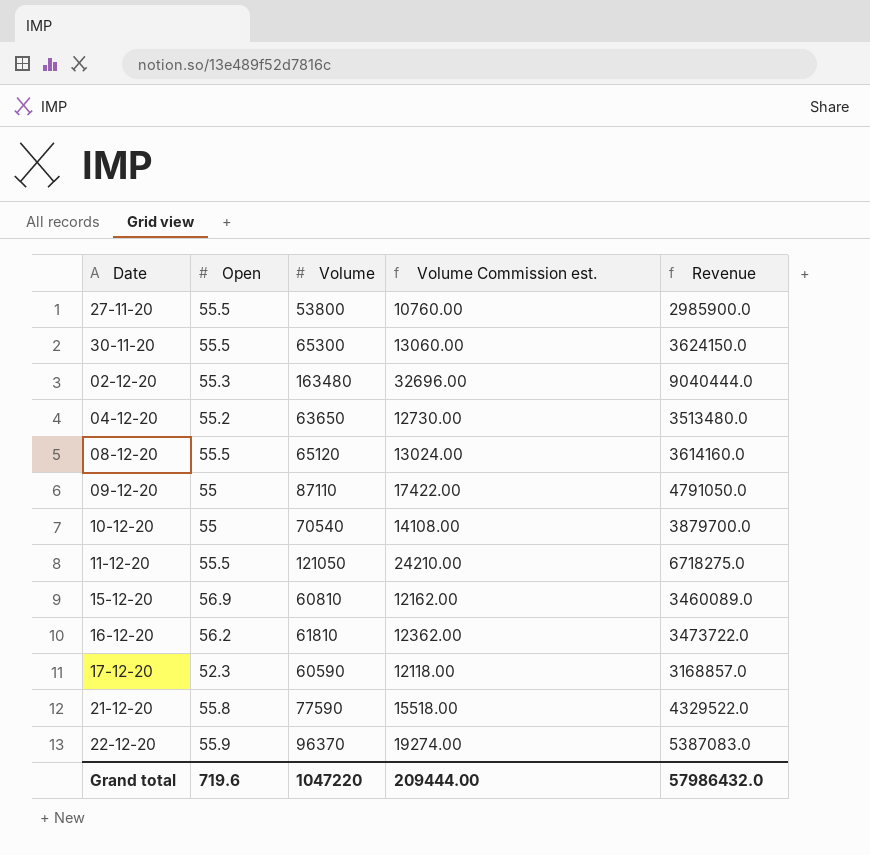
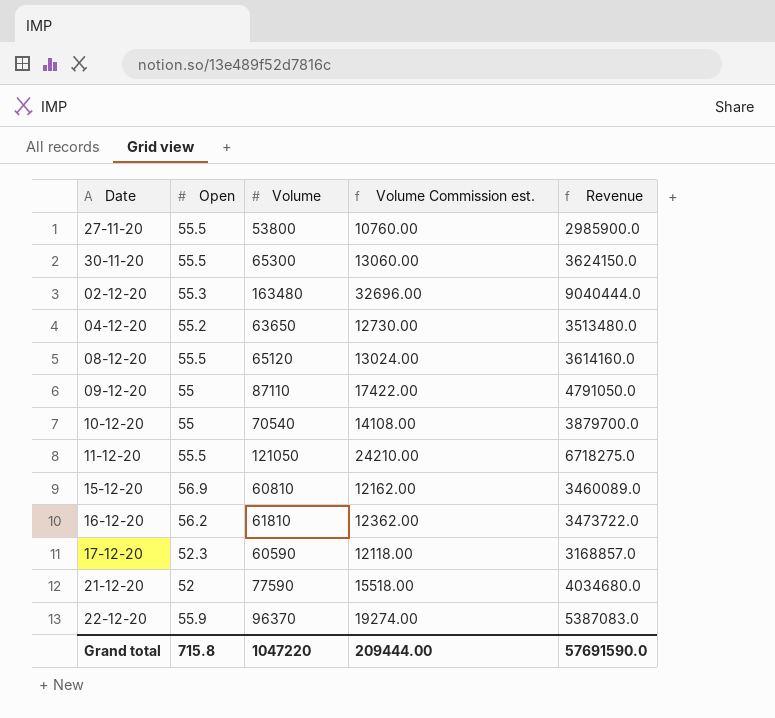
21-12-20 | Open: 55.8 -> 52
21-12-20 | Revenue: 4329522.0 -> 4034680.0
Grand total | Open: 719.6 -> 715.8
Grand total | Revenue: 57986432.0 -> 57691590.0

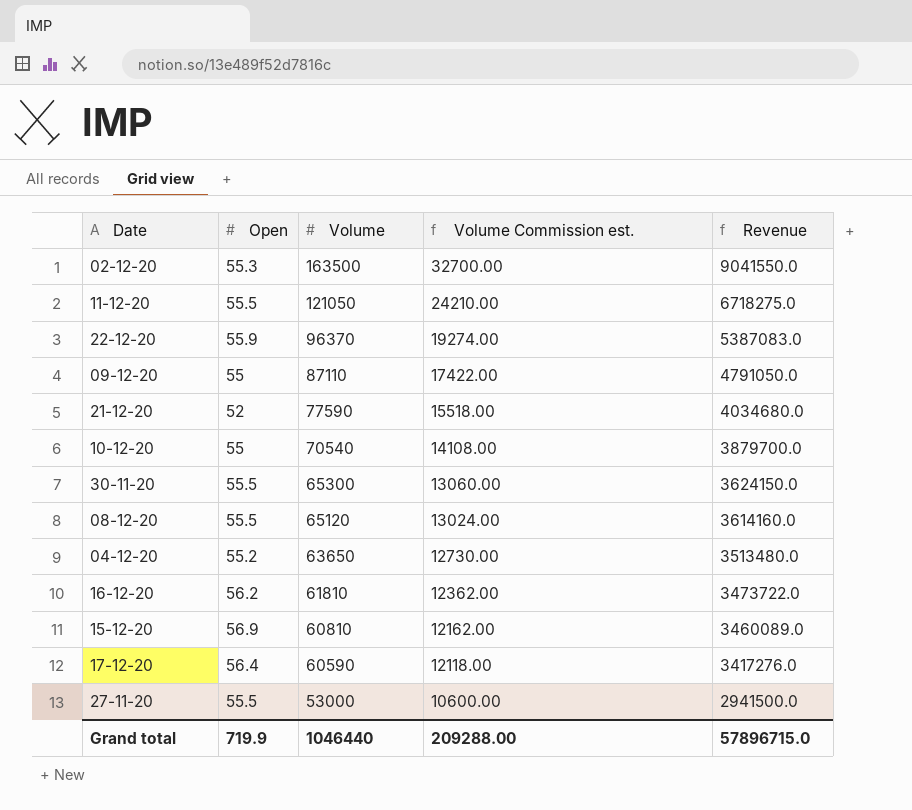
row order: none -> Volume descending
02-12-20 | Volume: 163480 -> 163500
02-12-20 | Volume Commission est.: 32696.00 -> 32700.00
02-12-20 | Revenue: 9040444.0 -> 9041550.0
17-12-20 | Open: 52.3 -> 56.4
17-12-20 | Revenue: 3168857.0 -> 3417276.0
27-11-20 | Volume: 53800 -> 53000
27-11-20 | Volume Commission est.: 10760.00 -> 10600.00
27-11-20 | Revenue: 2985900.0 -> 2941500.0
Grand total | Open: 715.8 -> 719.9
Grand total | Volume: 1047220 -> 1046440
Grand total | Volume Commission est.: 209444.00 -> 209288.00
Grand total | Revenue: 57691590.0 -> 57896715.0

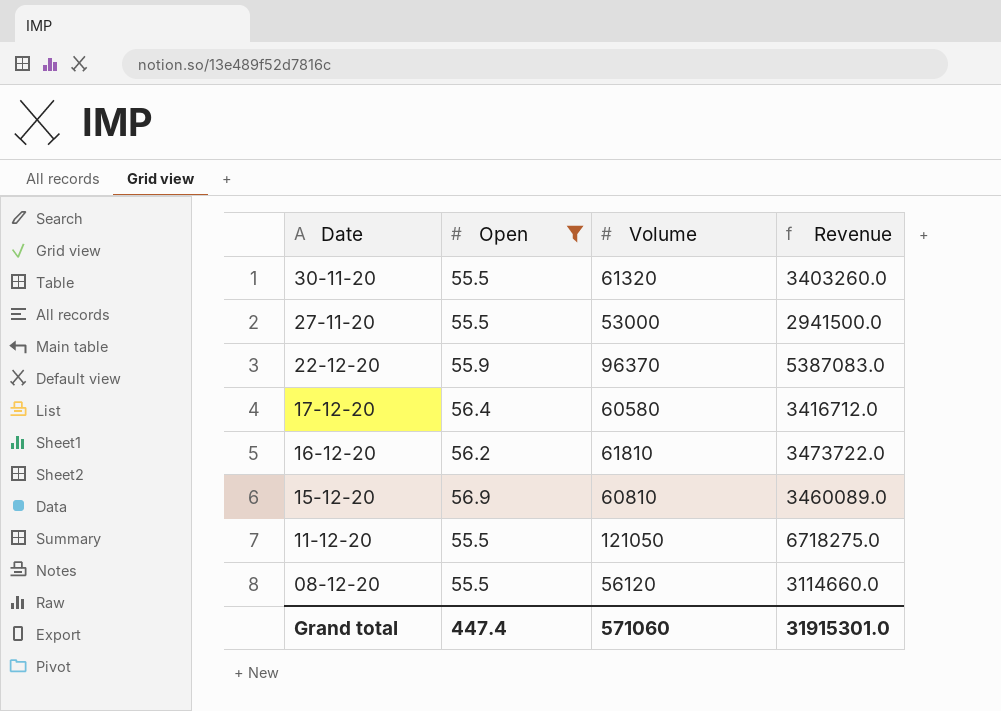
filter: none -> Open >= 55.5
row order: Volume descending -> Date descending
column Volume Commission est. | formula: [Volume] * 0.2 -> none
30-11-20 | Volume: 65300 -> 61320
30-11-20 | Revenue: 3624150.0 -> 3403260.0
17-12-20 | Volume: 60590 -> 60580
17-12-20 | Revenue: 3417276.0 -> 3416712.0
08-12-20 | Volume: 65120 -> 56120
08-12-20 | Revenue: 3614160.0 -> 3114660.0
Grand total | Open: 719.9 -> 447.4
Grand total | Volume: 1046440 -> 571060
Grand total | Revenue: 57896715.0 -> 31915301.0

